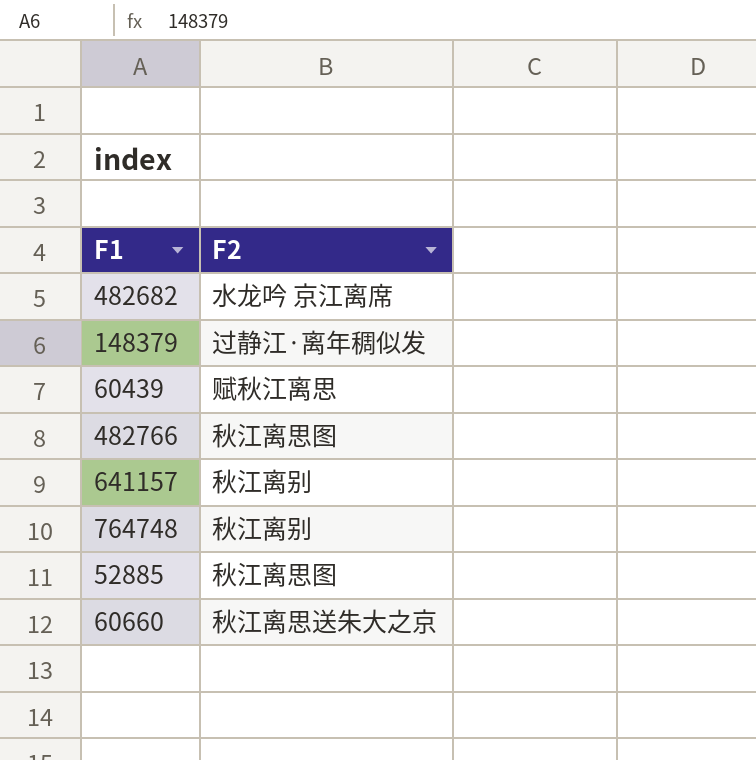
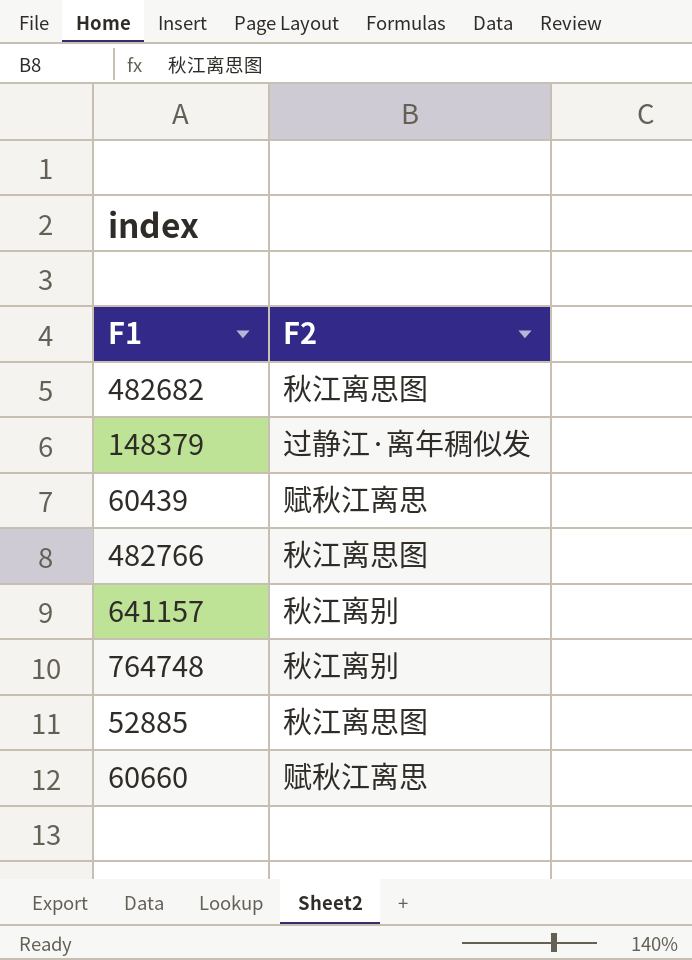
482682 | F2: 水龙吟 京江离席 -> 秋江离思图
60660 | F2: 秋江离思送朱大之京 -> 赋秋江离思

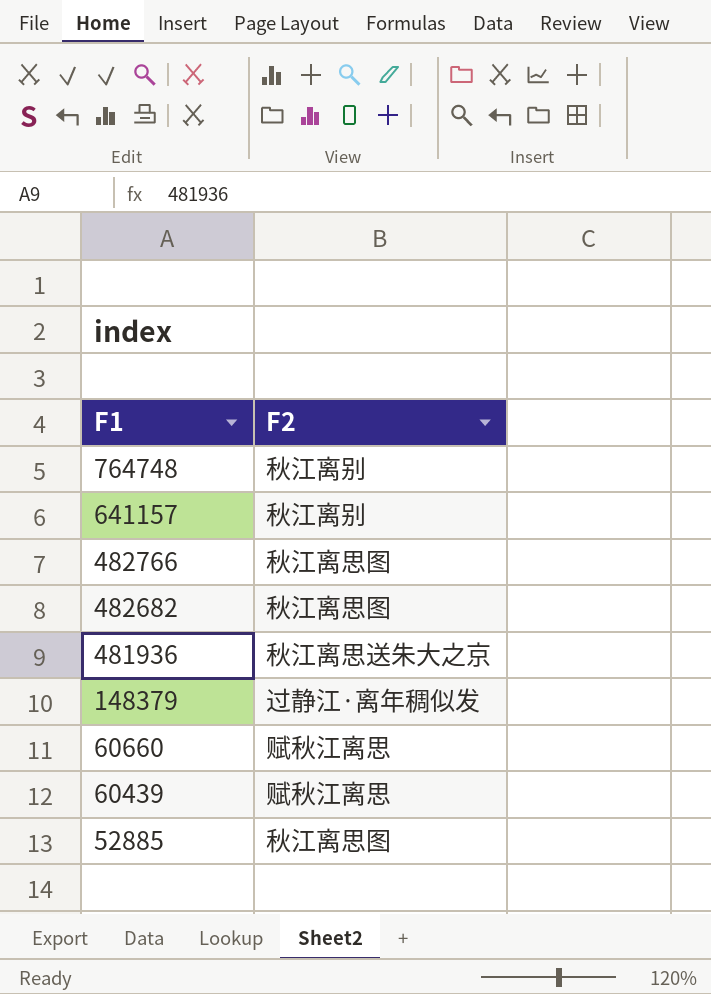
row order: none -> F1 descending
row 481936: none -> 秋江离思送朱大之京

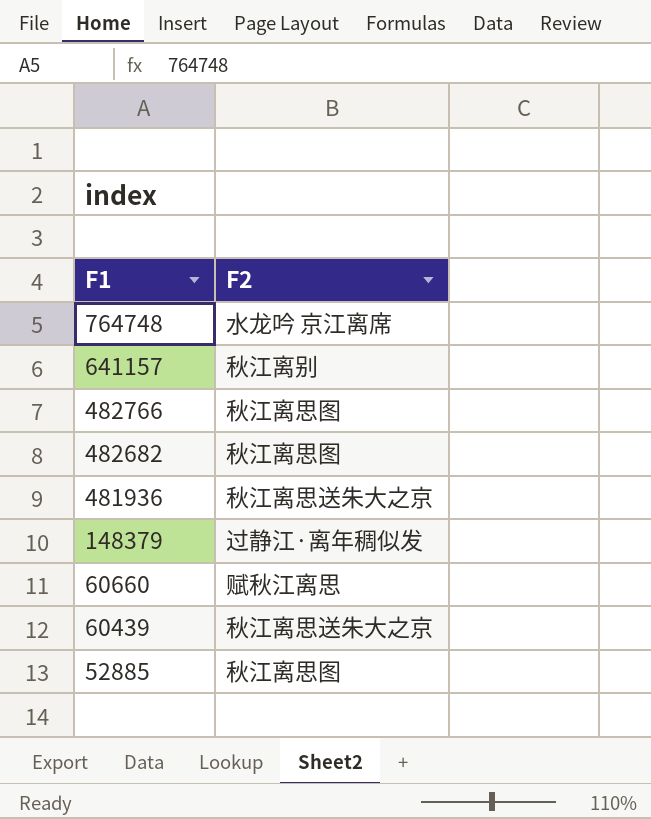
764748 | F2: 秋江离别 -> 水龙吟 京江离席
60439 | F2: 赋秋江离思 -> 秋江离思送朱大之京

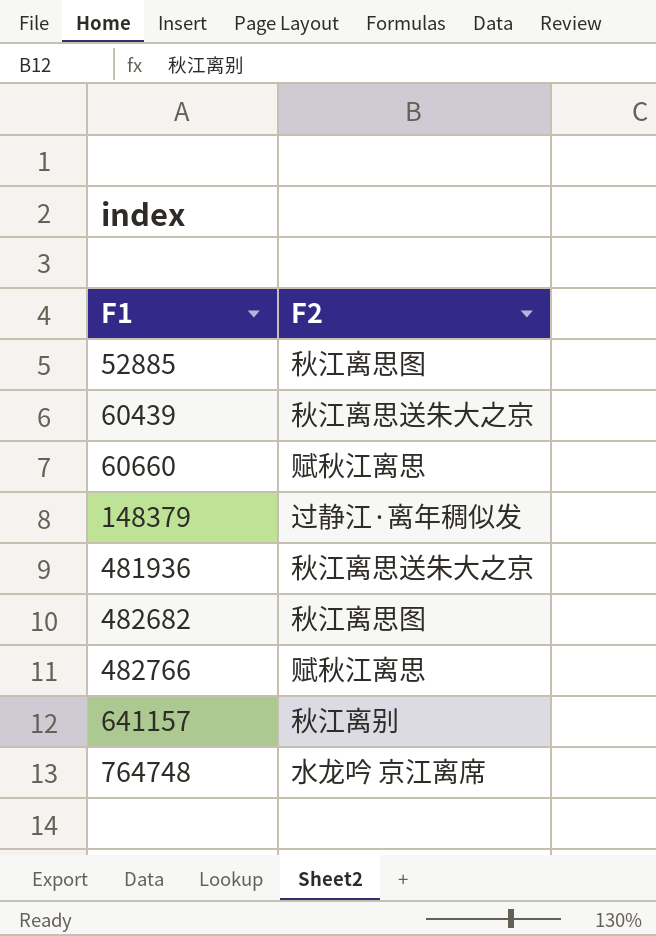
row order: F1 descending -> F1 ascending
482766 | F2: 秋江离思图 -> 赋秋江离思

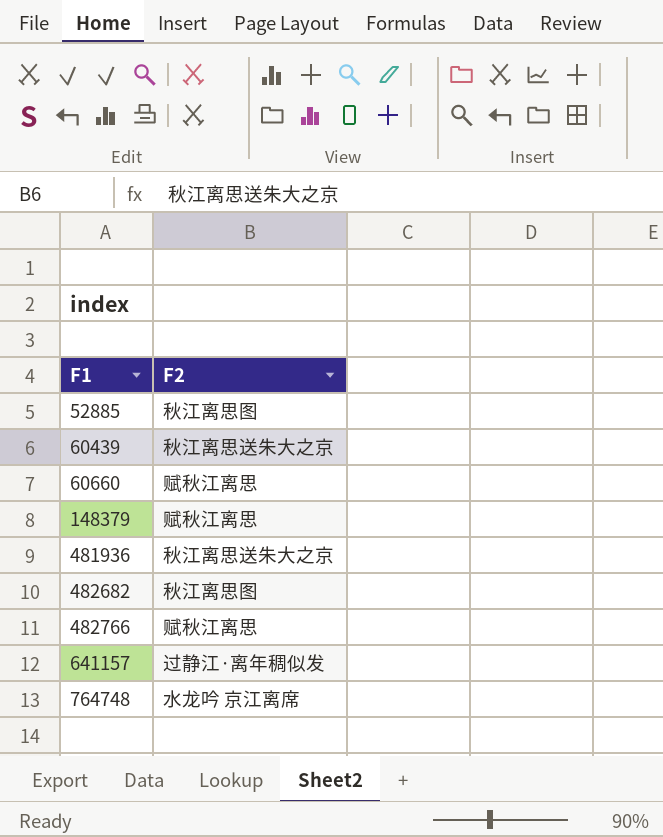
148379 | F2: 过静江·离年稠似发 -> 赋秋江离思
641157 | F2: 秋江离别 -> 过静江·离年稠似发

